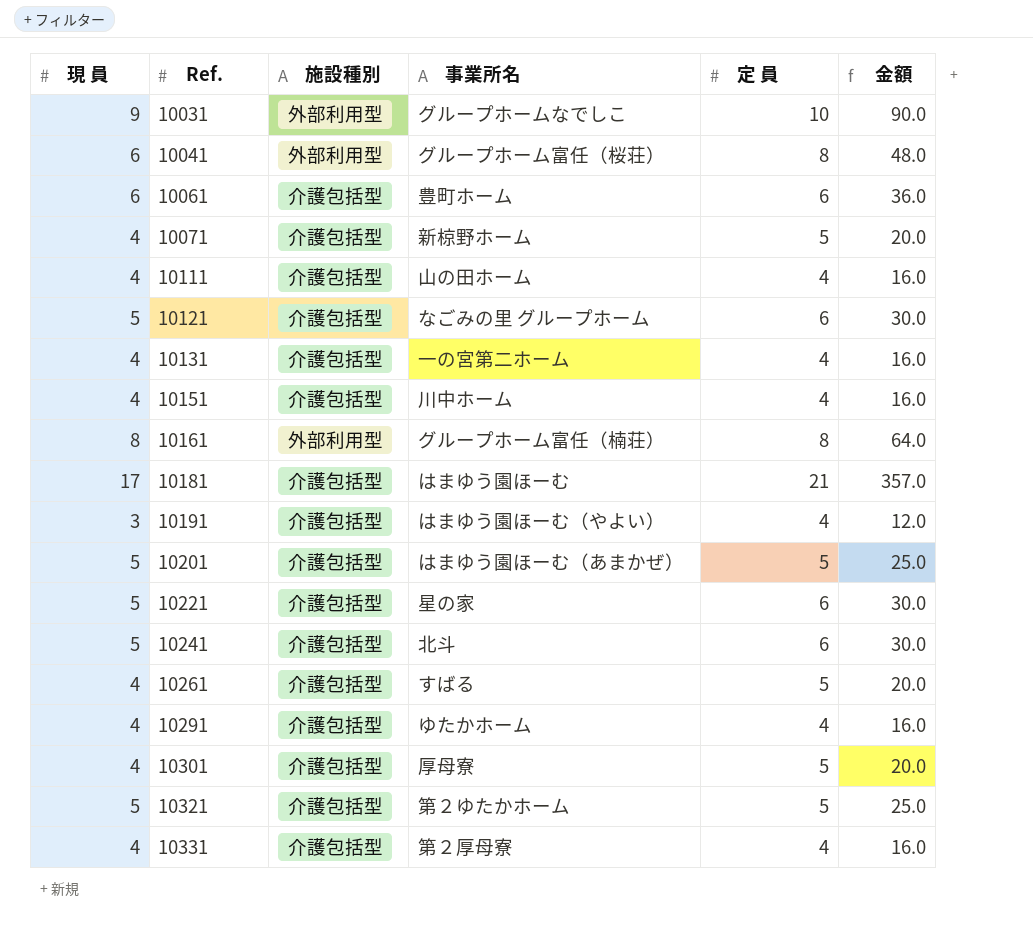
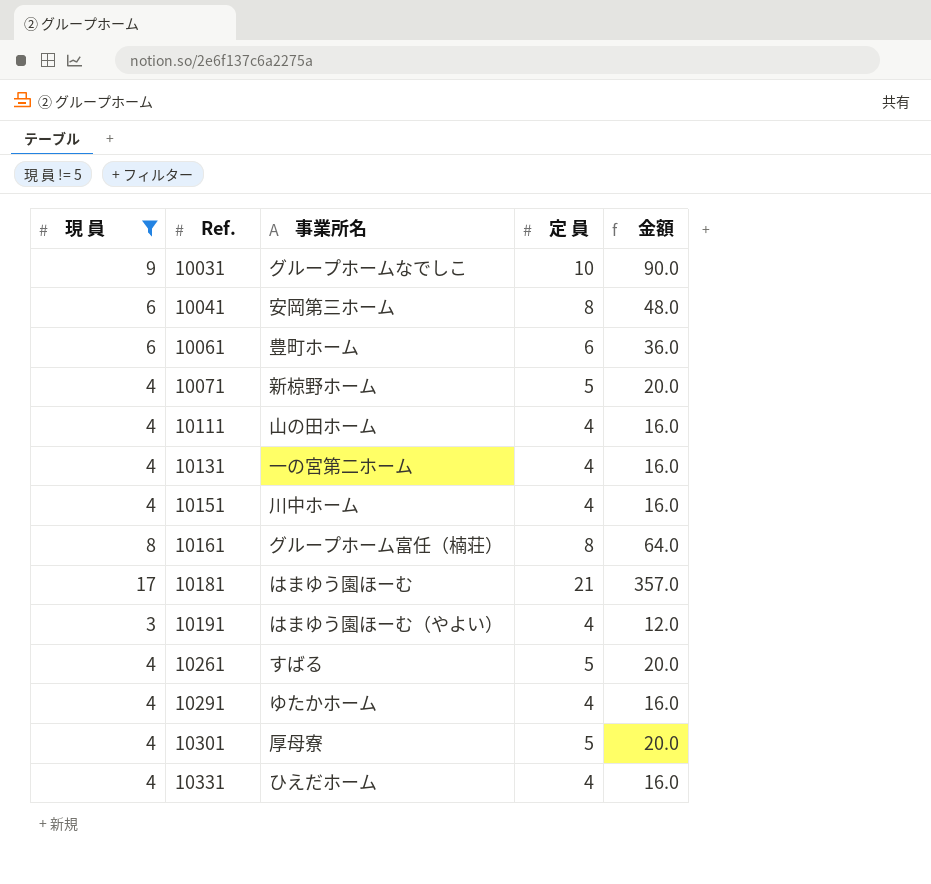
filter: none -> 現 員 != 5
column 施設種別 | position: 3 -> none
10041 | 事業所名: グループホーム富任（桜荘） -> 安岡第三ホーム
10331 | 事業所名: 第２厚母寮 -> ひえだホーム

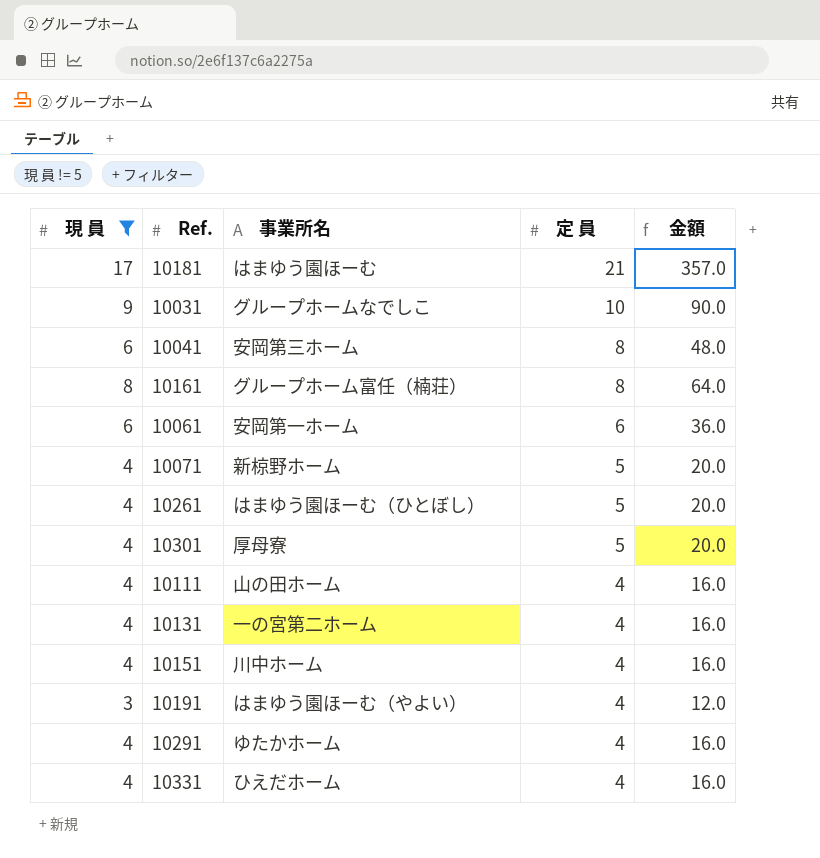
row order: Ref. ascending -> 定 員 descending
10061 | 事業所名: 豊町ホーム -> 安岡第一ホーム
10261 | 事業所名: すばる -> はまゆう園ほーむ（ひとぼし）

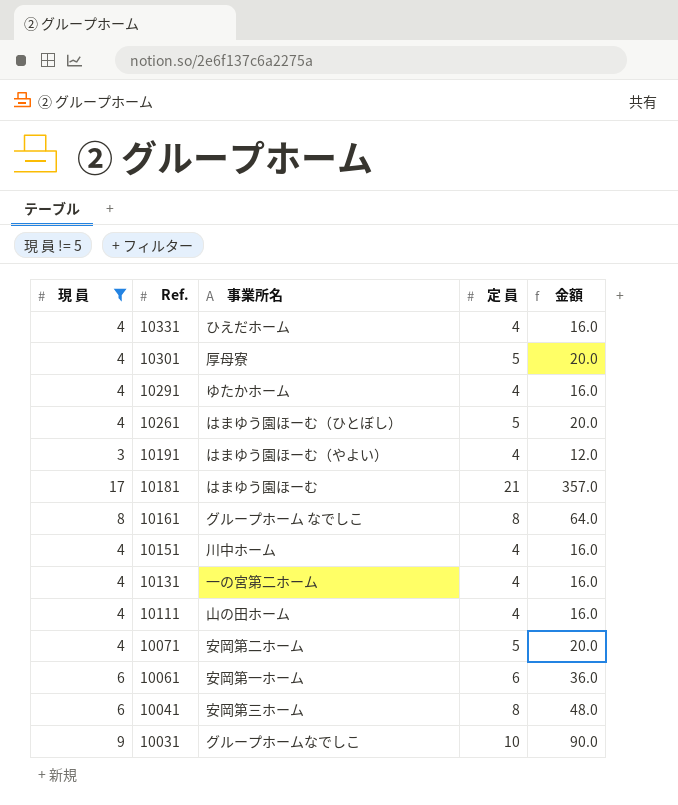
row order: 定 員 descending -> Ref. descending
10161 | 事業所名: グループホーム富任（楠荘） -> グループホーム なでしこ
10071 | 事業所名: 新椋野ホーム -> 安岡第二ホーム

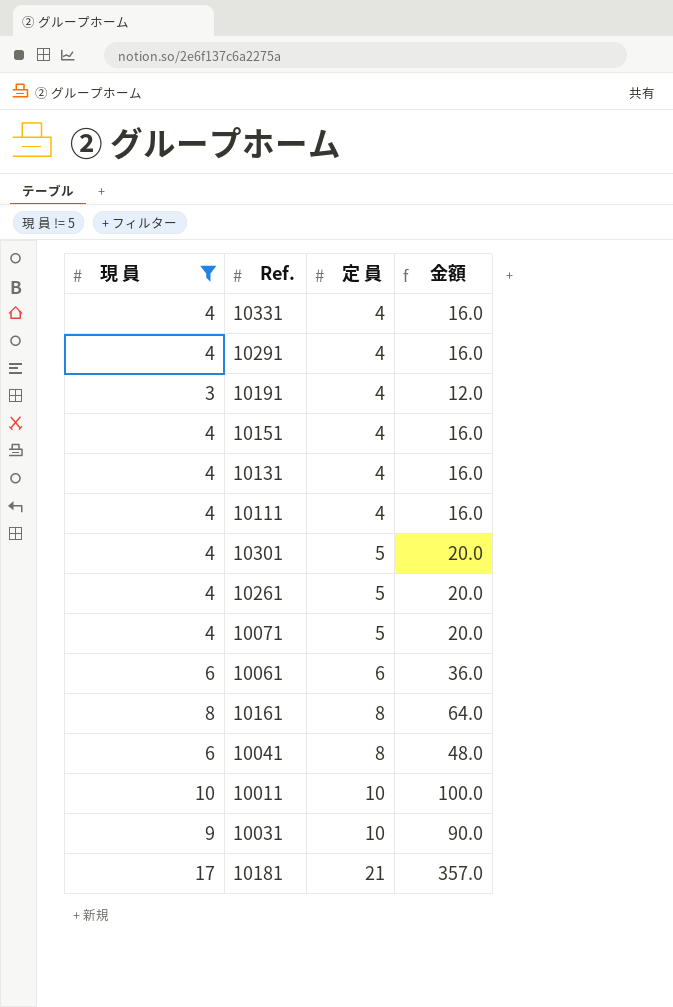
row order: Ref. descending -> 定 員 ascending
column 事業所名 | position: 3 -> none
row 10011: none -> 10 | 10 | 100.0

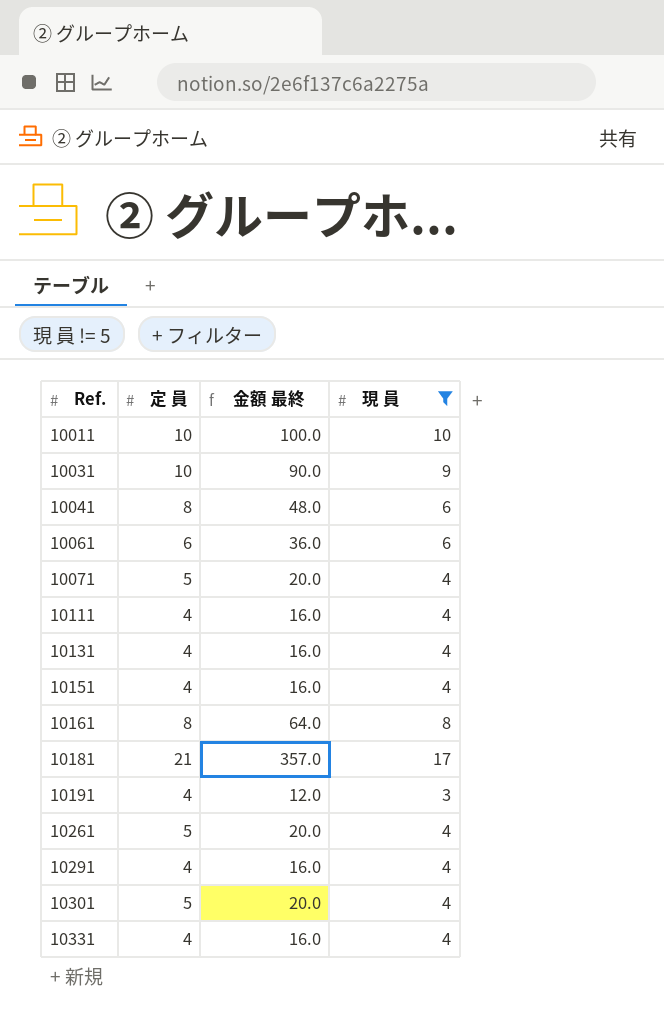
row order: 定 員 ascending -> Ref. ascending
column name: 金額 -> 金額 最終
column 現 員 | position: 1 -> 4

